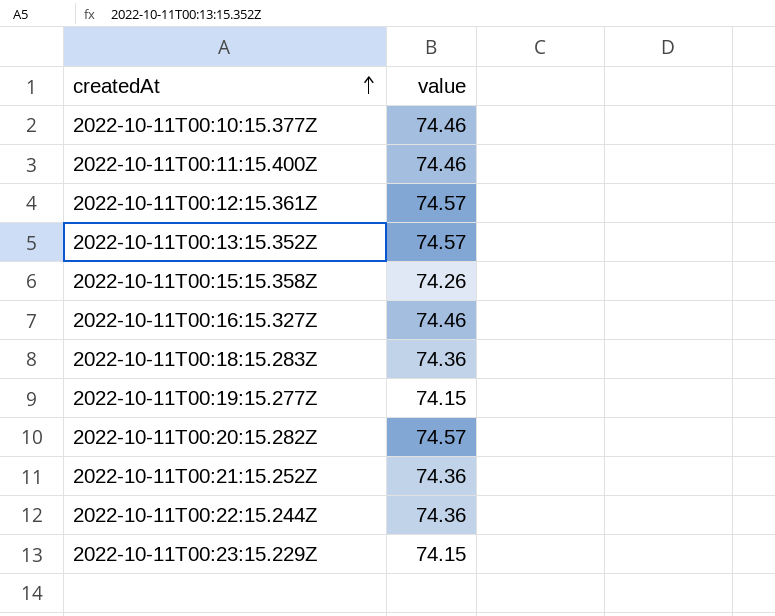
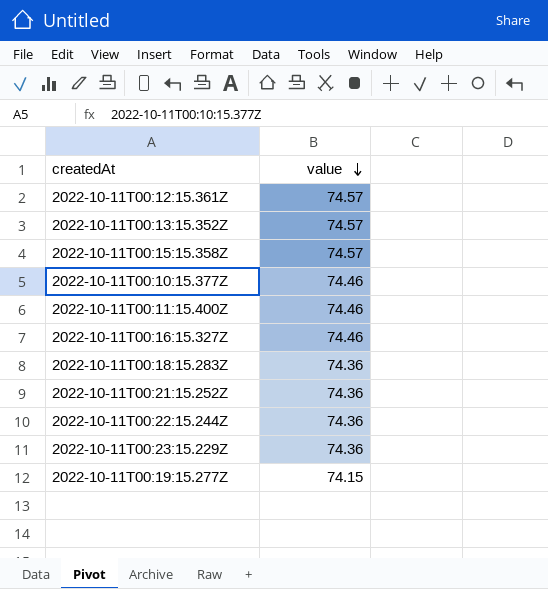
row order: createdAt ascending -> value descending
row 2022-10-11T00:20:15.282Z: 74.57 -> none
2022-10-11T00:15:15.358Z | value: 74.26 -> 74.57
2022-10-11T00:23:15.229Z | value: 74.15 -> 74.36

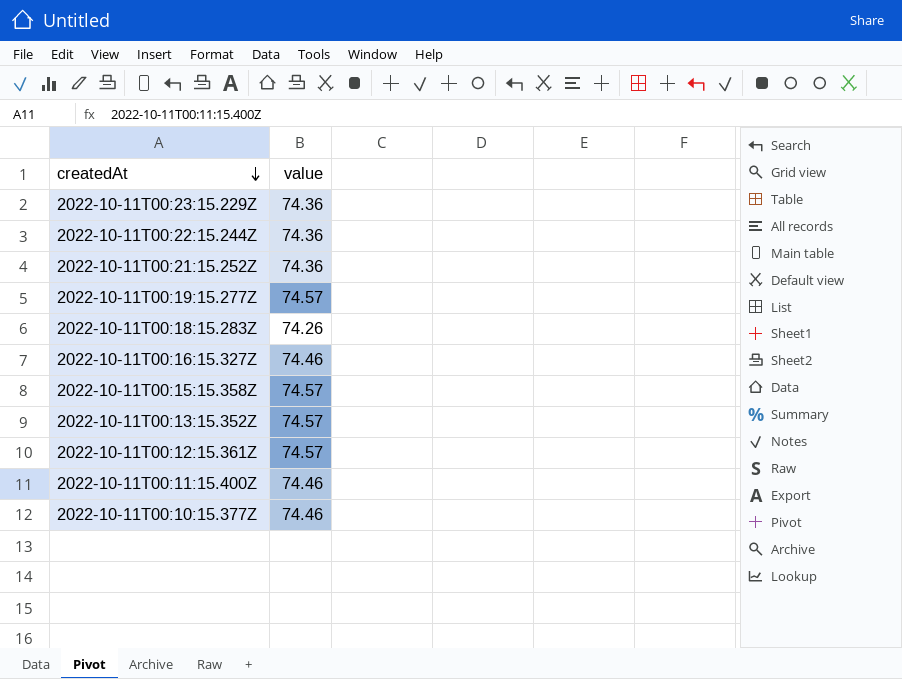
row order: value descending -> createdAt descending
2022-10-11T00:19:15.277Z | value: 74.15 -> 74.57
2022-10-11T00:18:15.283Z | value: 74.36 -> 74.26

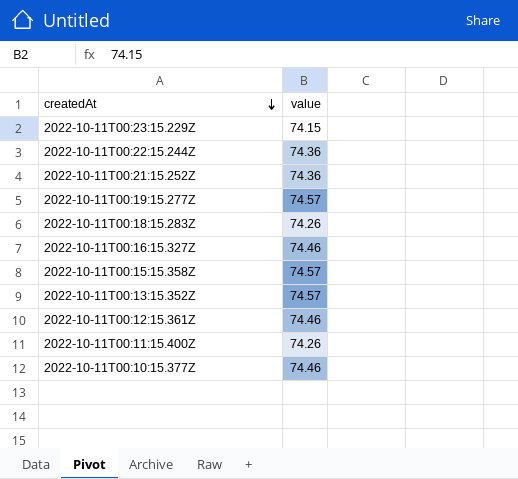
2022-10-11T00:23:15.229Z | value: 74.36 -> 74.15
2022-10-11T00:12:15.361Z | value: 74.57 -> 74.46
2022-10-11T00:11:15.400Z | value: 74.46 -> 74.26

